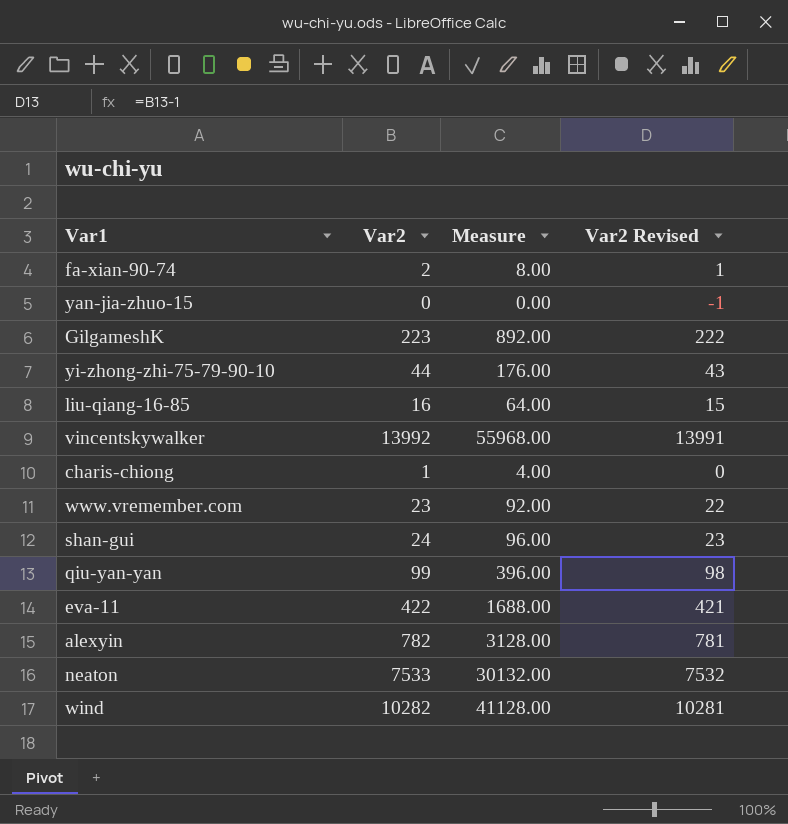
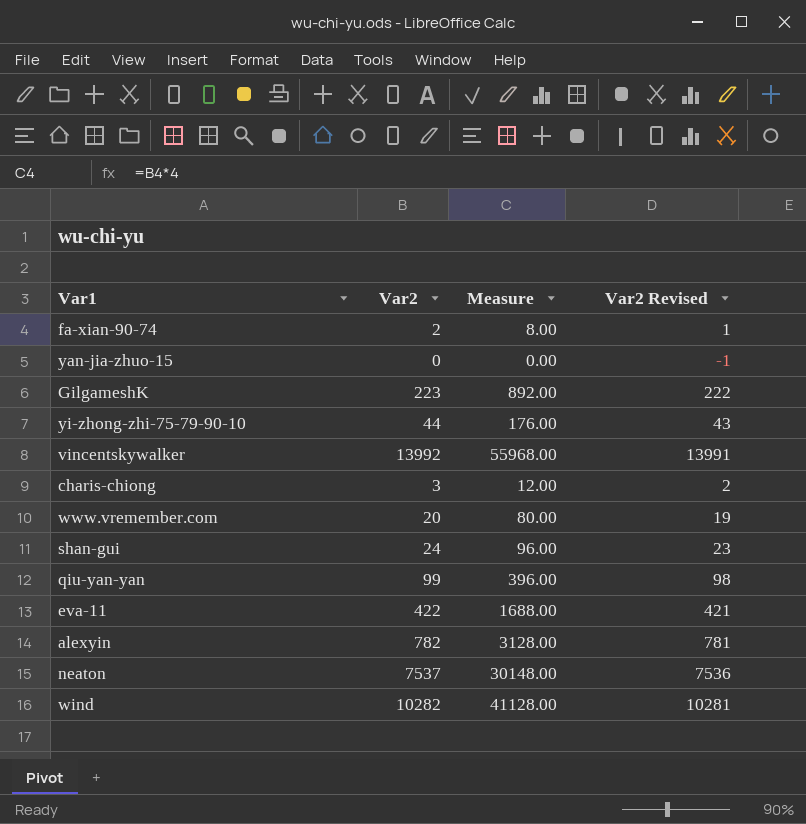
row liu-qiang-16-85: 16 | 64.00 | 15 -> none
charis-chiong | Var2: 1 -> 3
charis-chiong | Measure: 4.00 -> 12.00
charis-chiong | Var2 Revised: 0 -> 2
www.vremember.com | Var2: 23 -> 20
www.vremember.com | Measure: 92.00 -> 80.00
www.vremember.com | Var2 Revised: 22 -> 19
neaton | Var2: 7533 -> 7537
neaton | Measure: 30132.00 -> 30148.00
neaton | Var2 Revised: 7532 -> 7536

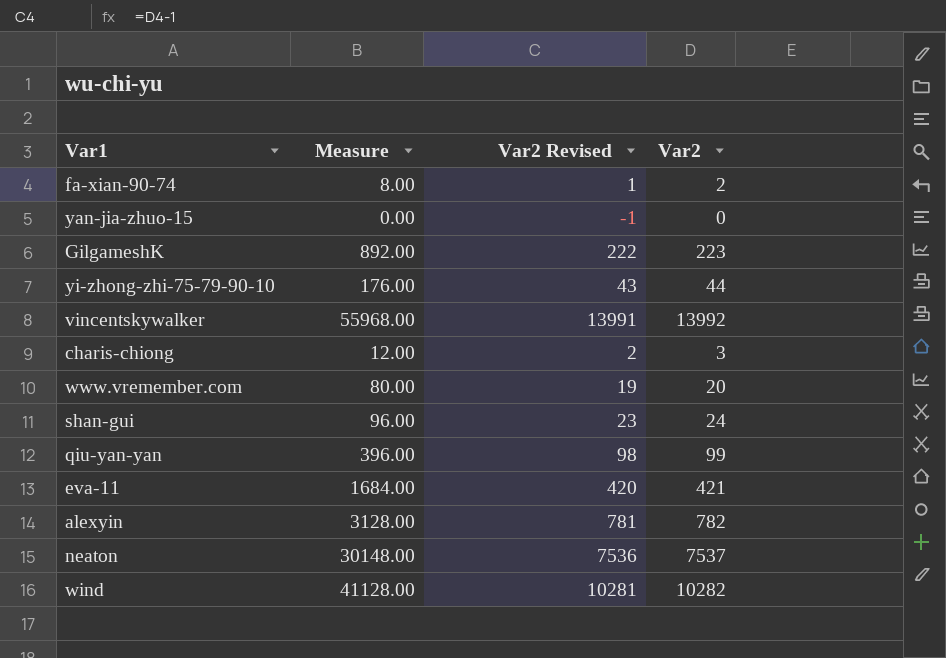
column Var2 | position: 2 -> 4
eva-11 | Measure: 1688.00 -> 1684.00
eva-11 | Var2 Revised: 421 -> 420
eva-11 | Var2: 422 -> 421

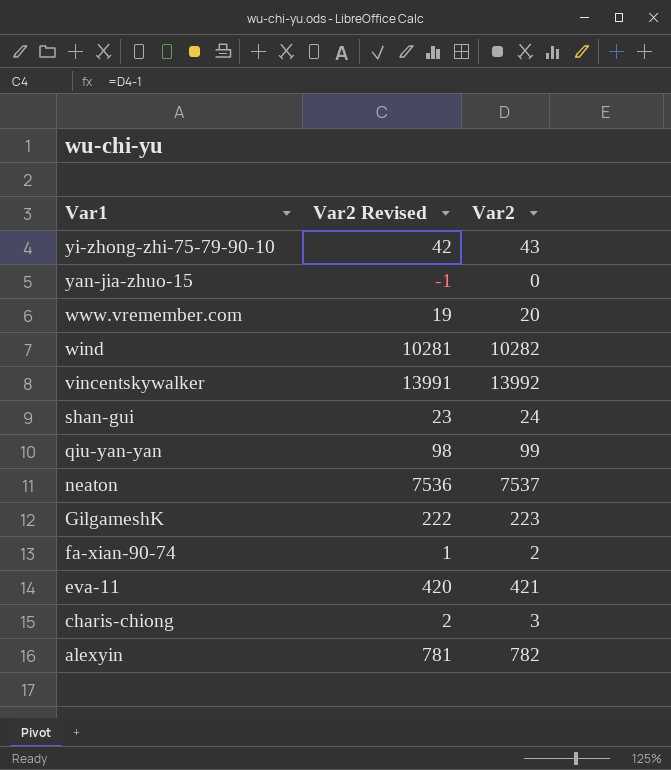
row order: none -> Var1 descending
column Measure | formula: [Var2] * 4 -> none
yi-zhong-zhi-75-79-90-10 | Var2 Revised: 43 -> 42
yi-zhong-zhi-75-79-90-10 | Var2: 44 -> 43

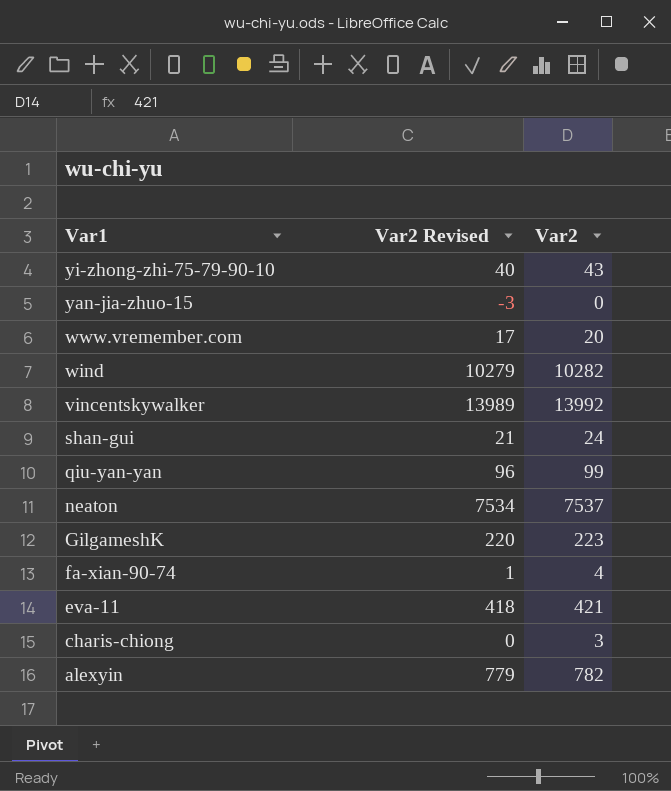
column Var2 Revised | formula: [Var2] - 1 -> [Var2] - 3
fa-xian-90-74 | Var2: 2 -> 4

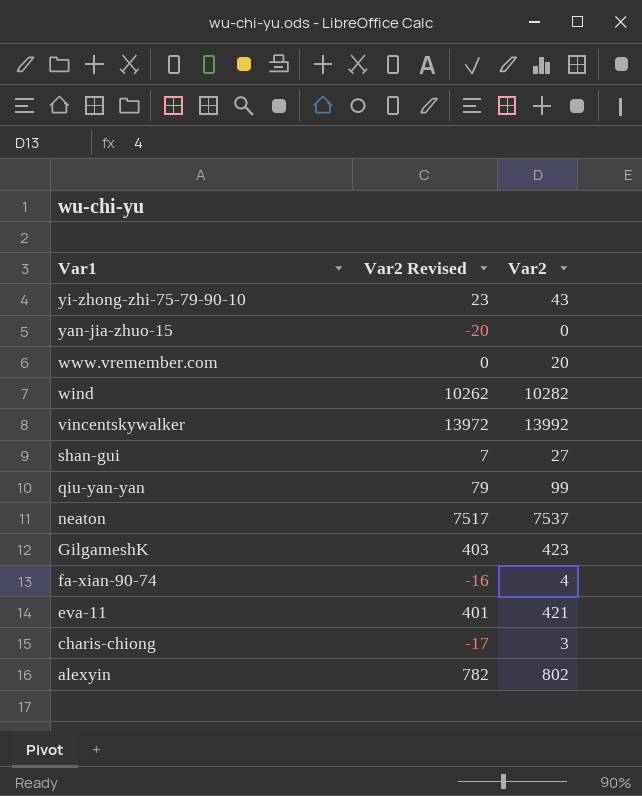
column Var2 Revised | formula: [Var2] - 3 -> [Var2] - 20
shan-gui | Var2: 24 -> 27
GilgameshK | Var2: 223 -> 423
alexyin | Var2: 782 -> 802

